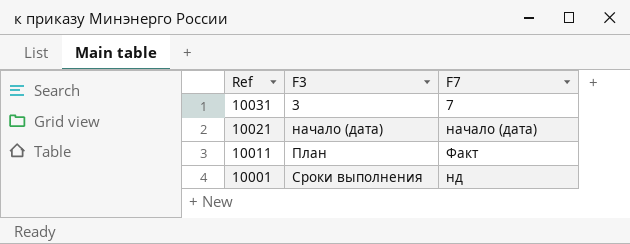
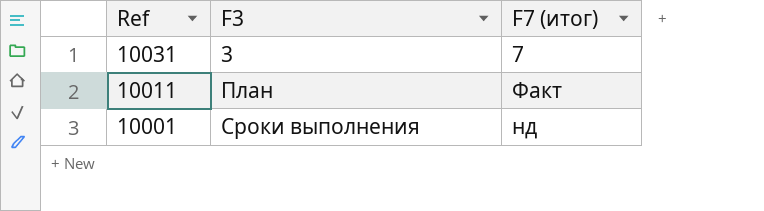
column name: F7 -> F7 (итог)
row 10021: начало (дата) | начало (дата) -> none

